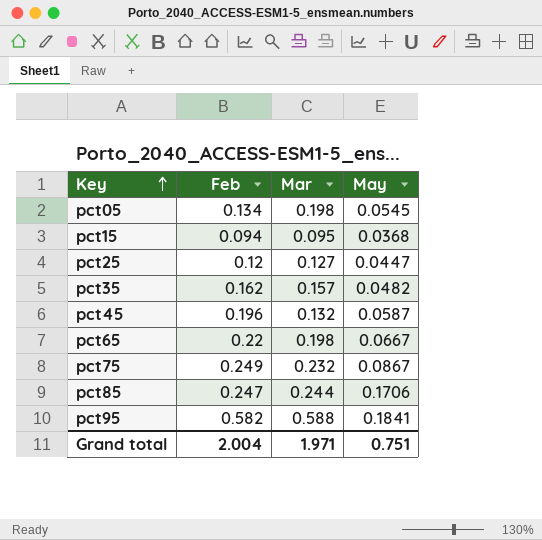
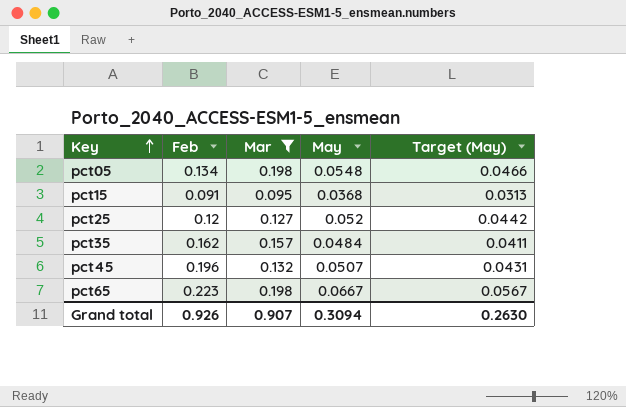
filter: none -> Mar <= 0.198
column Target (May) | formula: none -> [May] * 0.85
pct05 | May: 0.0545 -> 0.0548
pct15 | Feb: 0.094 -> 0.091
pct25 | May: 0.0447 -> 0.052
pct35 | May: 0.0482 -> 0.0484
pct45 | May: 0.0587 -> 0.0507
pct65 | Feb: 0.22 -> 0.223
Grand total | Feb: 2.004 -> 0.926
Grand total | Mar: 1.971 -> 0.907
Grand total | May: 0.751 -> 0.3094

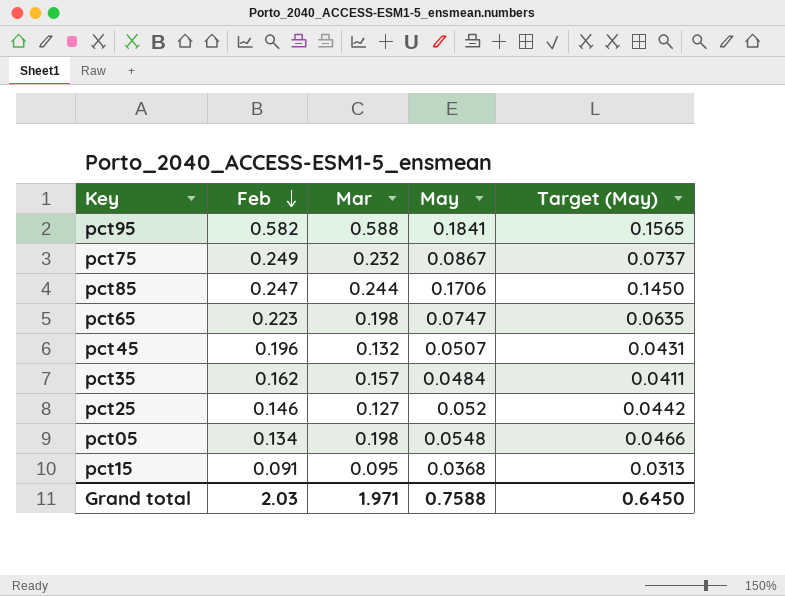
filter: Mar <= 0.198 -> none
row order: Key ascending -> Feb descending
pct65 | May: 0.0667 -> 0.0747
pct65 | Target (May): 0.0567 -> 0.0635
pct25 | Feb: 0.12 -> 0.146
Grand total | Feb: 0.926 -> 2.03
Grand total | Mar: 0.907 -> 1.971
Grand total | May: 0.3094 -> 0.7588
Grand total | Target (May): 0.2630 -> 0.6450

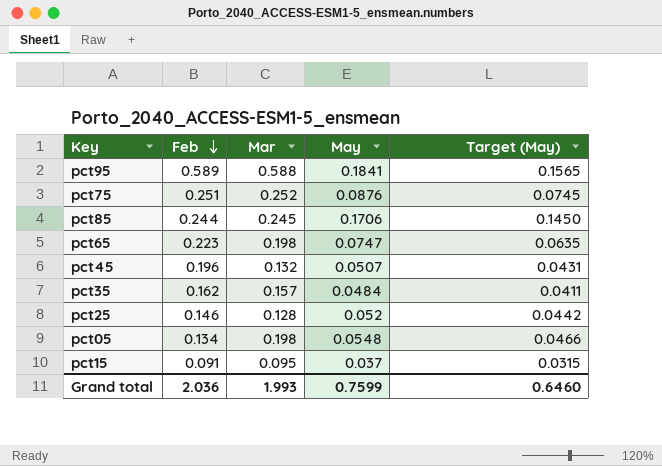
pct95 | Feb: 0.582 -> 0.589
pct75 | Feb: 0.249 -> 0.251
pct75 | Mar: 0.232 -> 0.252
pct75 | May: 0.0867 -> 0.0876
pct75 | Target (May): 0.0737 -> 0.0745
pct85 | Feb: 0.247 -> 0.244
pct85 | Mar: 0.244 -> 0.245
pct25 | Mar: 0.127 -> 0.128
pct15 | May: 0.0368 -> 0.037
pct15 | Target (May): 0.0313 -> 0.0315
Grand total | Feb: 2.03 -> 2.036
Grand total | Mar: 1.971 -> 1.993
Grand total | May: 0.7588 -> 0.7599
Grand total | Target (May): 0.6450 -> 0.6460

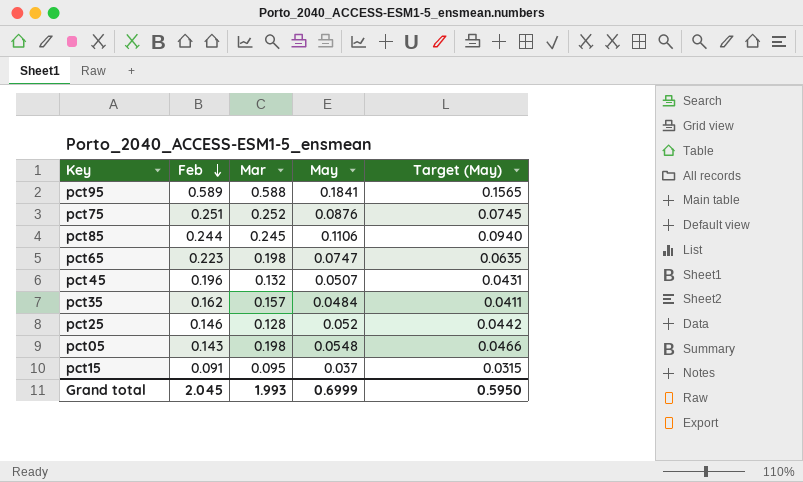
pct85 | May: 0.1706 -> 0.1106
pct85 | Target (May): 0.1450 -> 0.0940
pct05 | Feb: 0.134 -> 0.143
Grand total | Feb: 2.036 -> 2.045
Grand total | May: 0.7599 -> 0.6999
Grand total | Target (May): 0.6460 -> 0.5950

